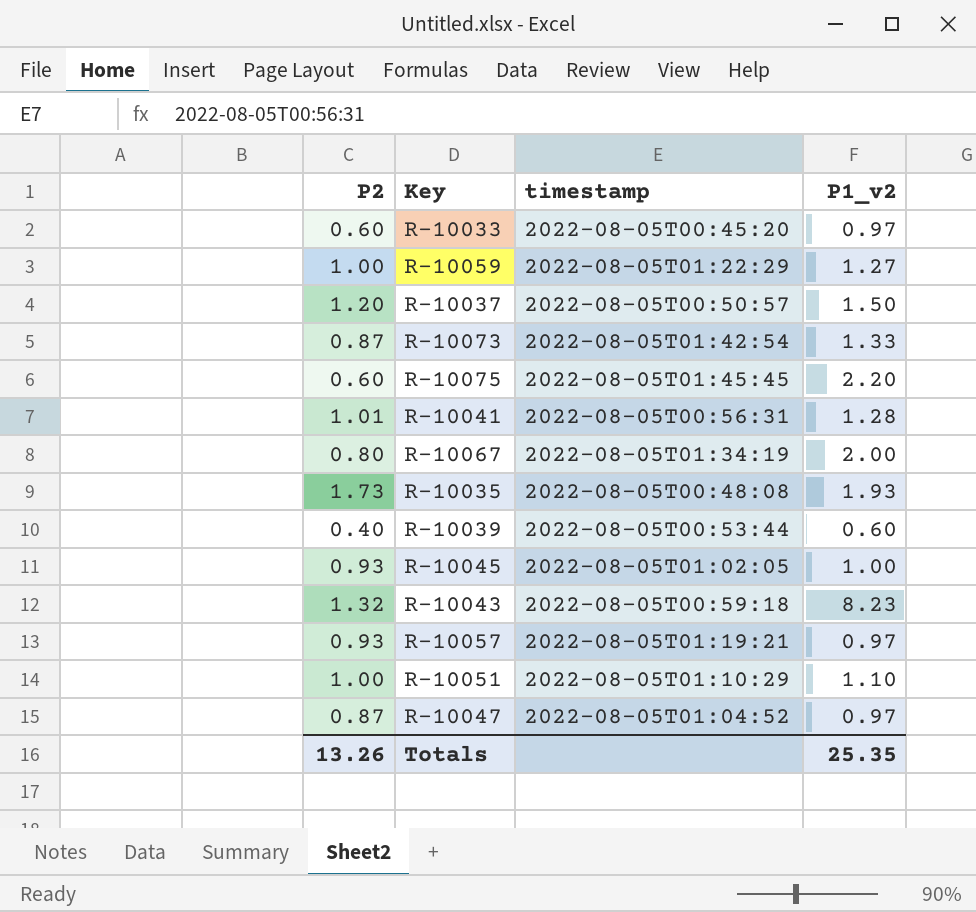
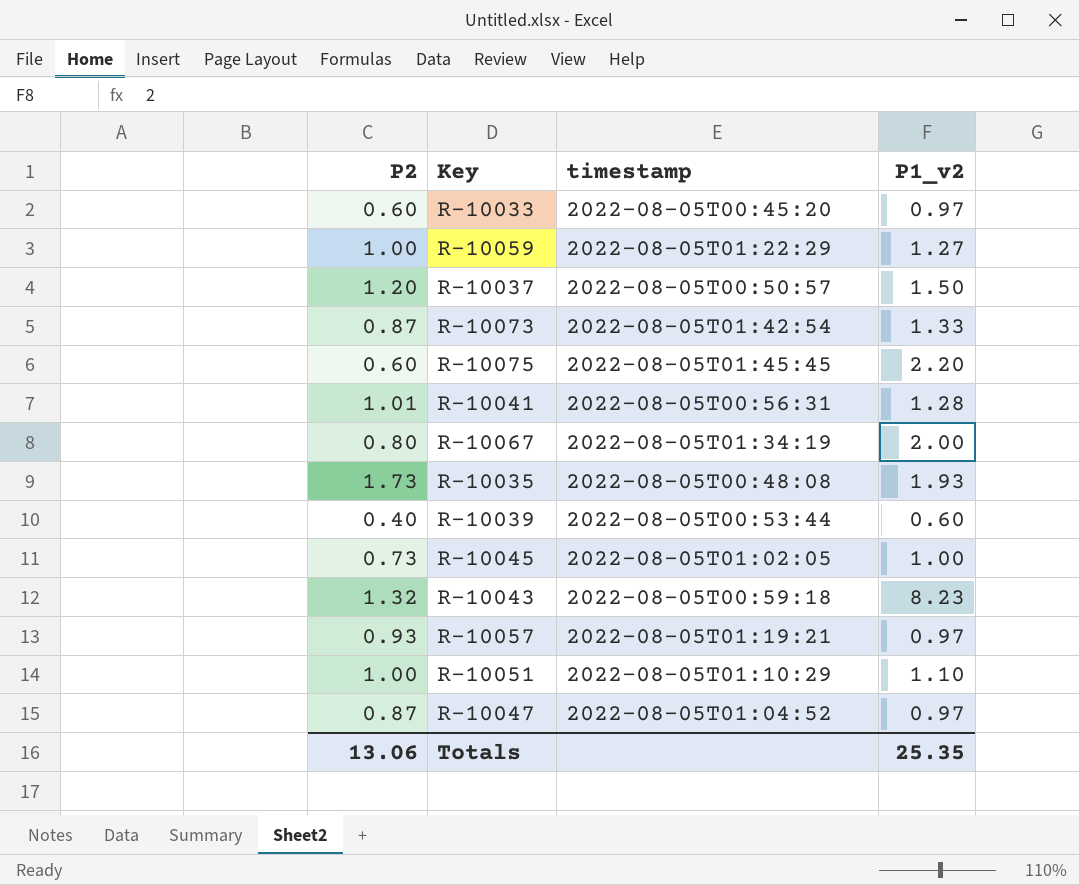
R-10045 | P2: 0.93 -> 0.73
Totals | P2: 13.26 -> 13.06

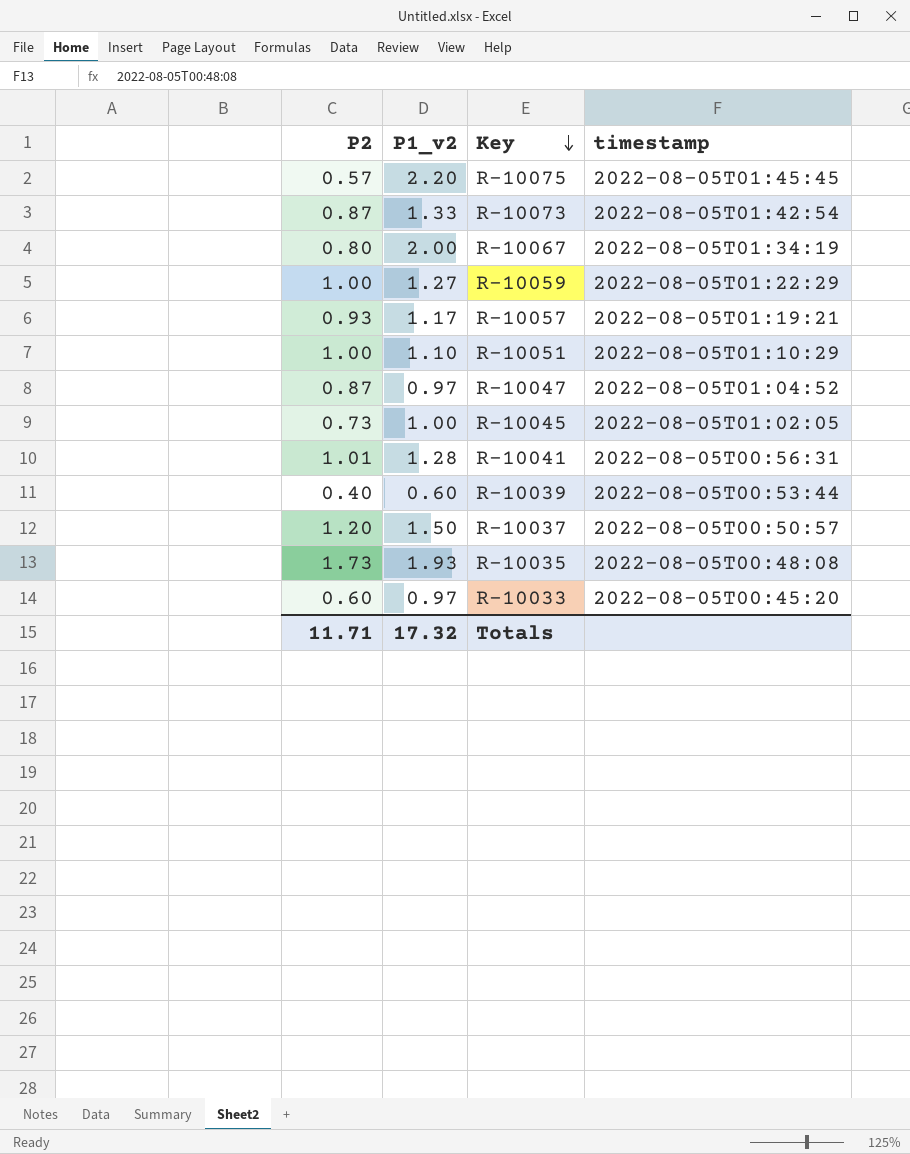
row order: none -> Key descending
column P1_v2 | position: 4 -> 2
row R-10043: 1.32 | 2022-08-05T00:59:18 | 8.23 -> none
R-10075 | P2: 0.60 -> 0.57
R-10057 | P1_v2: 0.97 -> 1.17
Totals | P2: 13.06 -> 11.71
Totals | P1_v2: 25.35 -> 17.32

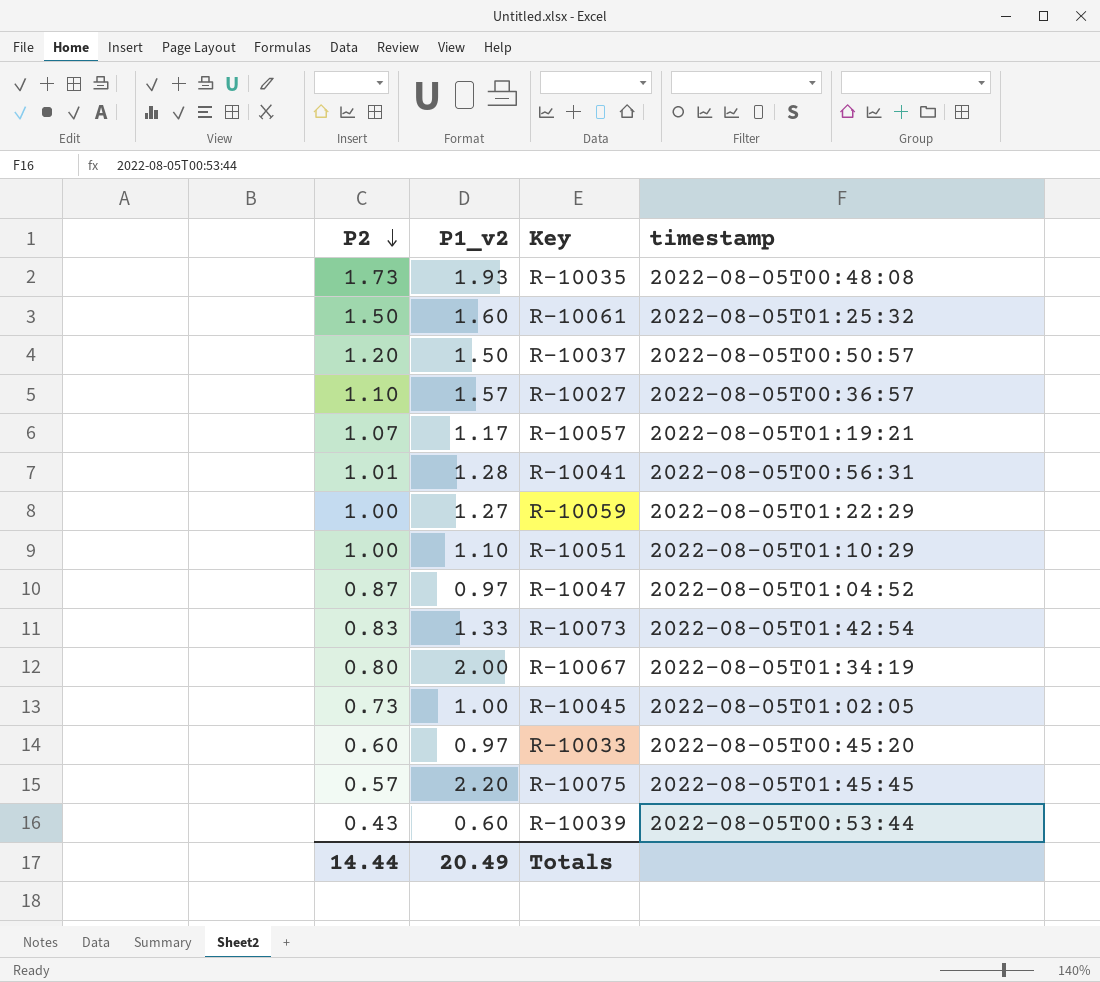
row order: Key descending -> P2 descending
row R-10061: none -> 1.50 | 1.60 | 2022-08-05T01:25:32
row R-10027: none -> 1.10 | 1.57 | 2022-08-05T00:36:57
R-10057 | P2: 0.93 -> 1.07
R-10073 | P2: 0.87 -> 0.83
R-10039 | P2: 0.40 -> 0.43
Totals | P2: 11.71 -> 14.44
Totals | P1_v2: 17.32 -> 20.49

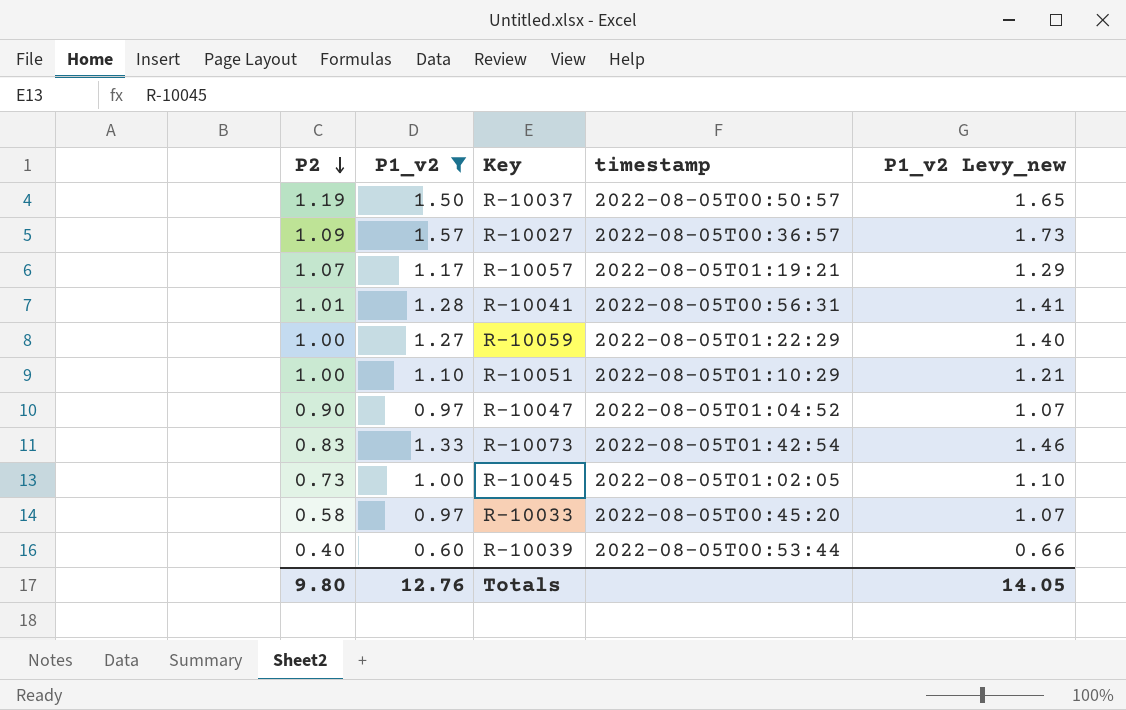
filter: none -> P1_v2 <= 1.57
column P1_v2 Levy_new | formula: none -> [P1_v2] * 1.1
R-10037 | P2: 1.20 -> 1.19
R-10027 | P2: 1.10 -> 1.09
R-10047 | P2: 0.87 -> 0.90
R-10033 | P2: 0.60 -> 0.58
R-10039 | P2: 0.43 -> 0.40
Totals | P2: 14.44 -> 9.80
Totals | P1_v2: 20.49 -> 12.76

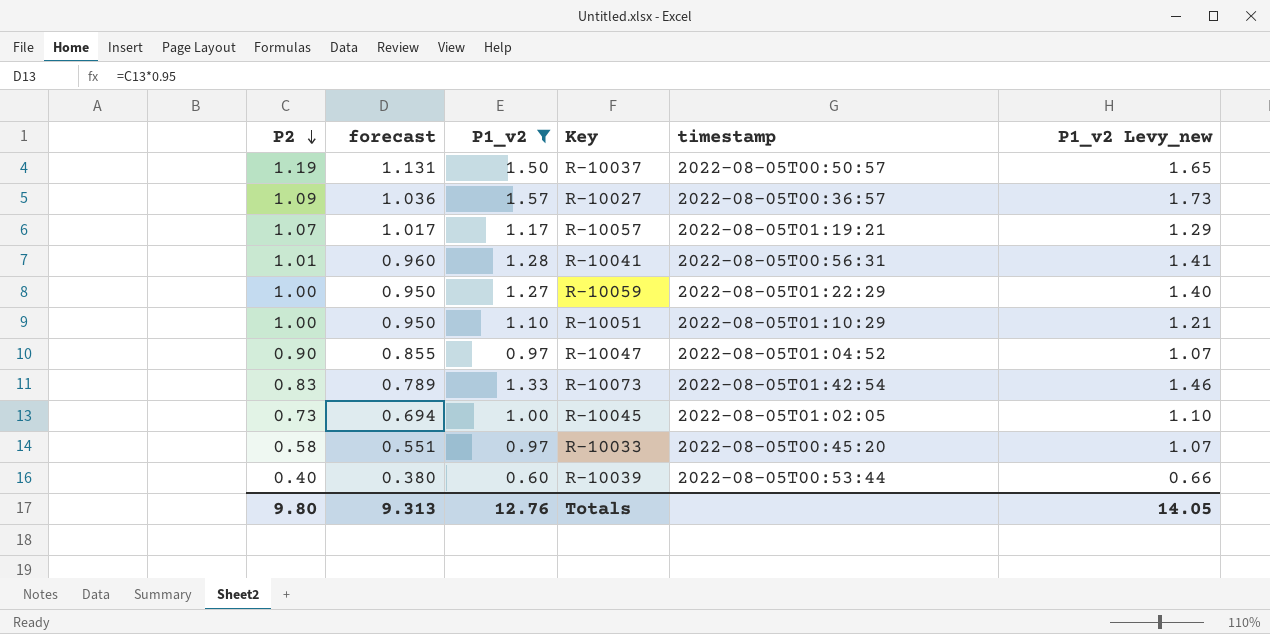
column forecast | formula: none -> [P2] * 0.95

